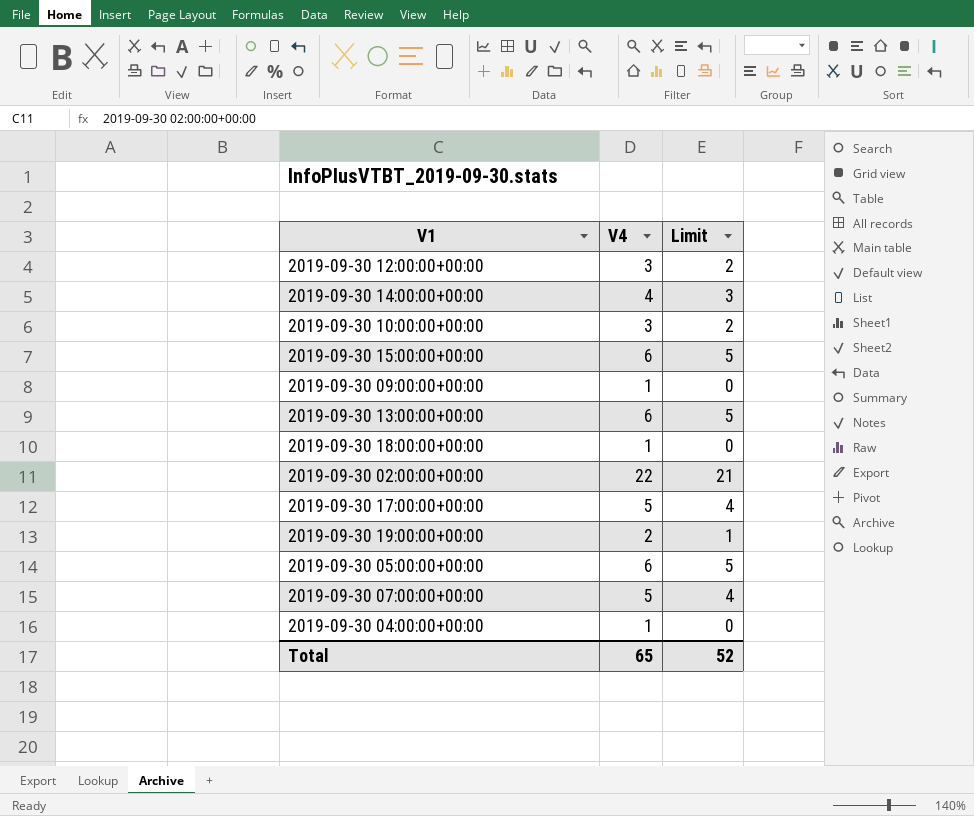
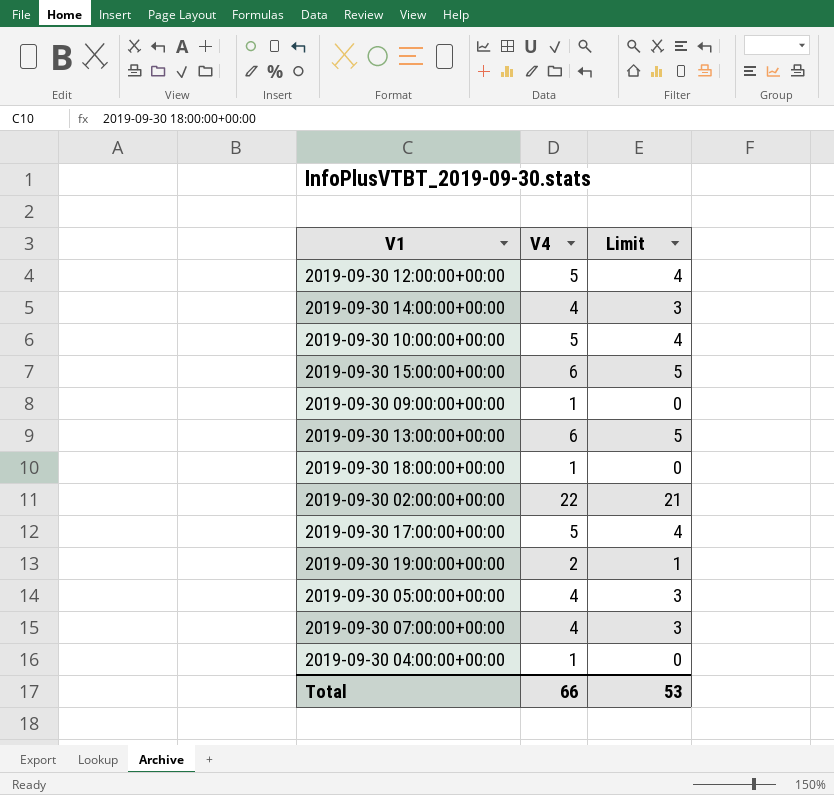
2019-09-30 12:00:00+00:00 | V4: 3 -> 5
2019-09-30 12:00:00+00:00 | Limit: 2 -> 4
2019-09-30 10:00:00+00:00 | V4: 3 -> 5
2019-09-30 10:00:00+00:00 | Limit: 2 -> 4
2019-09-30 05:00:00+00:00 | V4: 6 -> 4
2019-09-30 05:00:00+00:00 | Limit: 5 -> 3
2019-09-30 07:00:00+00:00 | V4: 5 -> 4
2019-09-30 07:00:00+00:00 | Limit: 4 -> 3
Total | V4: 65 -> 66
Total | Limit: 52 -> 53

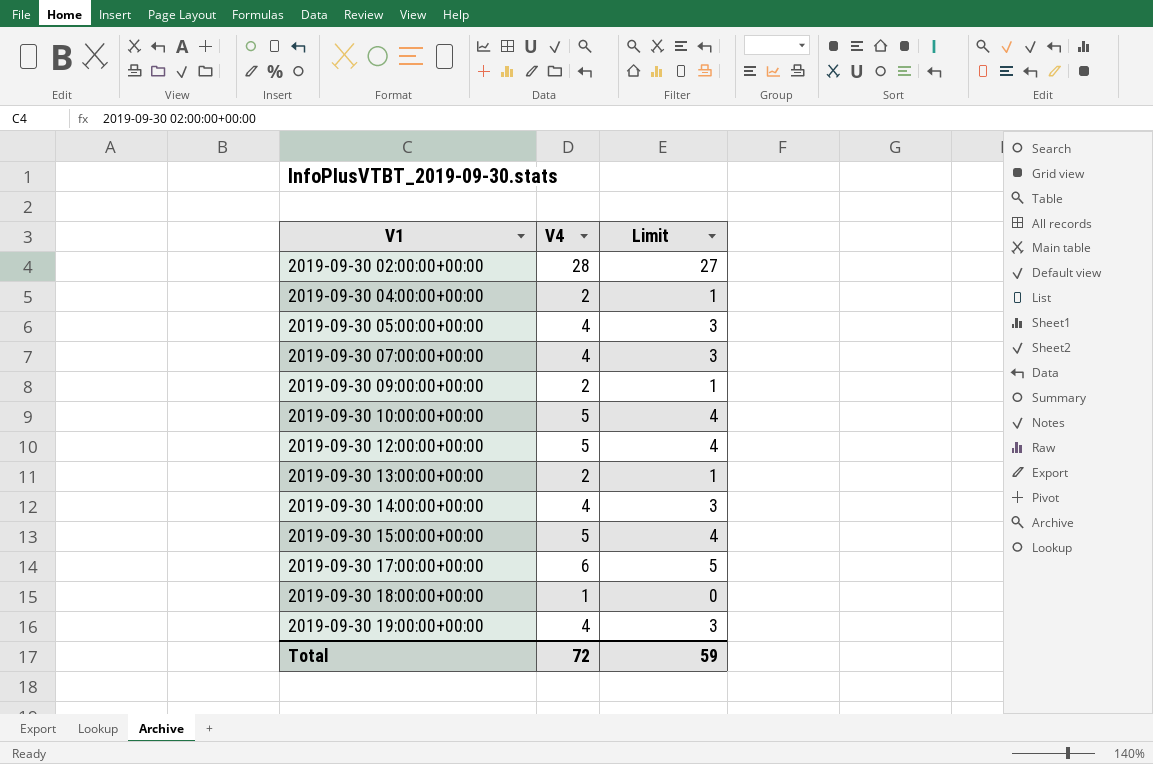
row order: none -> V1 ascending
2019-09-30 02:00:00+00:00 | V4: 22 -> 28
2019-09-30 02:00:00+00:00 | Limit: 21 -> 27
2019-09-30 04:00:00+00:00 | V4: 1 -> 2
2019-09-30 04:00:00+00:00 | Limit: 0 -> 1
2019-09-30 09:00:00+00:00 | V4: 1 -> 2
2019-09-30 09:00:00+00:00 | Limit: 0 -> 1
2019-09-30 13:00:00+00:00 | V4: 6 -> 2
2019-09-30 13:00:00+00:00 | Limit: 5 -> 1
2019-09-30 15:00:00+00:00 | V4: 6 -> 5
2019-09-30 15:00:00+00:00 | Limit: 5 -> 4
2019-09-30 17:00:00+00:00 | V4: 5 -> 6
2019-09-30 17:00:00+00:00 | Limit: 4 -> 5
2019-09-30 19:00:00+00:00 | V4: 2 -> 4
2019-09-30 19:00:00+00:00 | Limit: 1 -> 3
Total | V4: 66 -> 72
Total | Limit: 53 -> 59

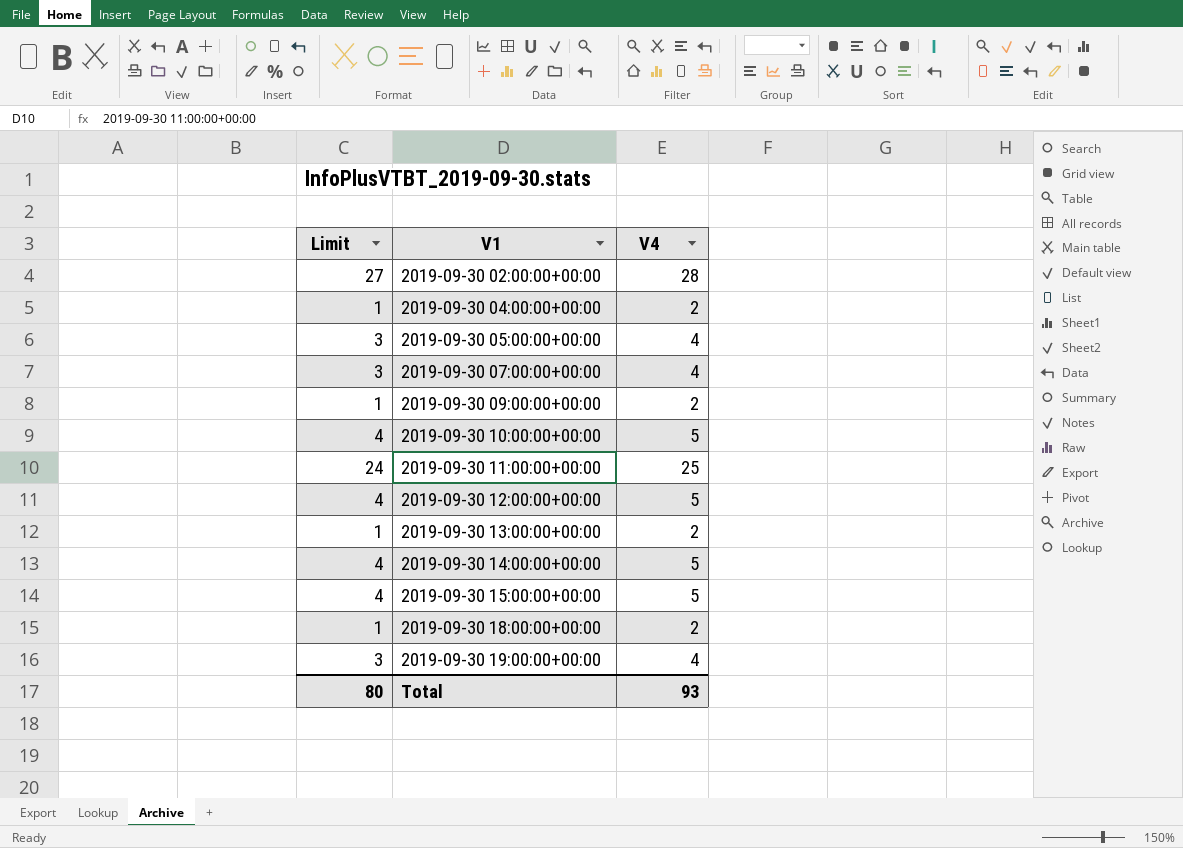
column Limit | position: 3 -> 1
row 2019-09-30 17:00:00+00:00: 6 | 5 -> none
row 2019-09-30 11:00:00+00:00: none -> 24 | 25
2019-09-30 14:00:00+00:00 | Limit: 3 -> 4
2019-09-30 14:00:00+00:00 | V4: 4 -> 5
2019-09-30 18:00:00+00:00 | Limit: 0 -> 1
2019-09-30 18:00:00+00:00 | V4: 1 -> 2
Total | Limit: 59 -> 80
Total | V4: 72 -> 93

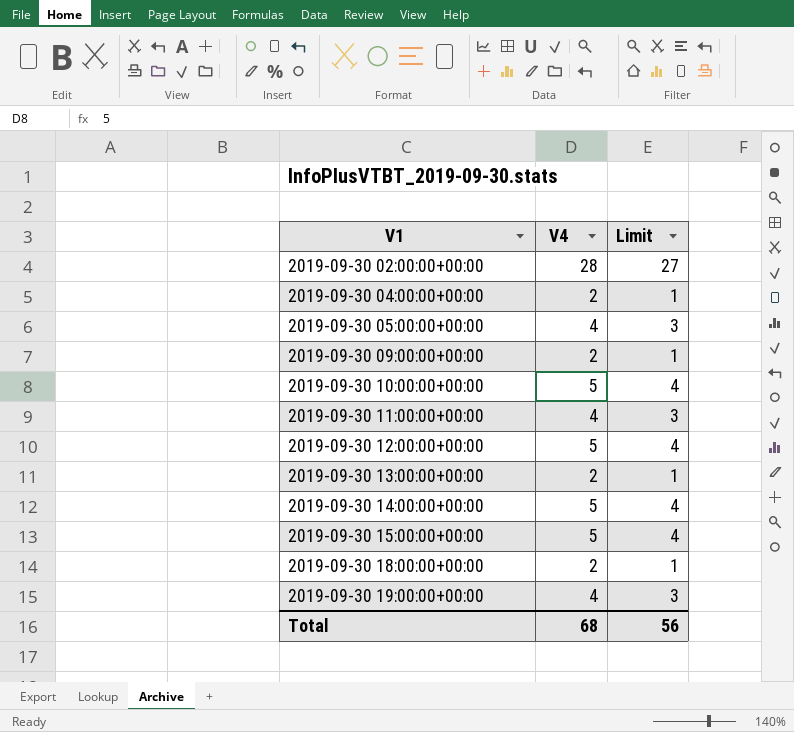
column Limit | position: 1 -> 3
row 2019-09-30 07:00:00+00:00: 3 | 4 -> none
2019-09-30 11:00:00+00:00 | V4: 25 -> 4
2019-09-30 11:00:00+00:00 | Limit: 24 -> 3
Total | V4: 93 -> 68
Total | Limit: 80 -> 56

